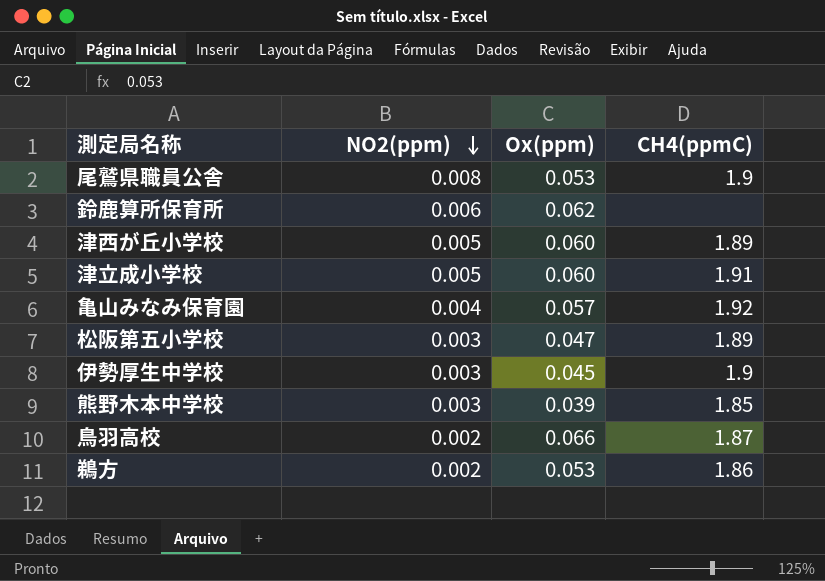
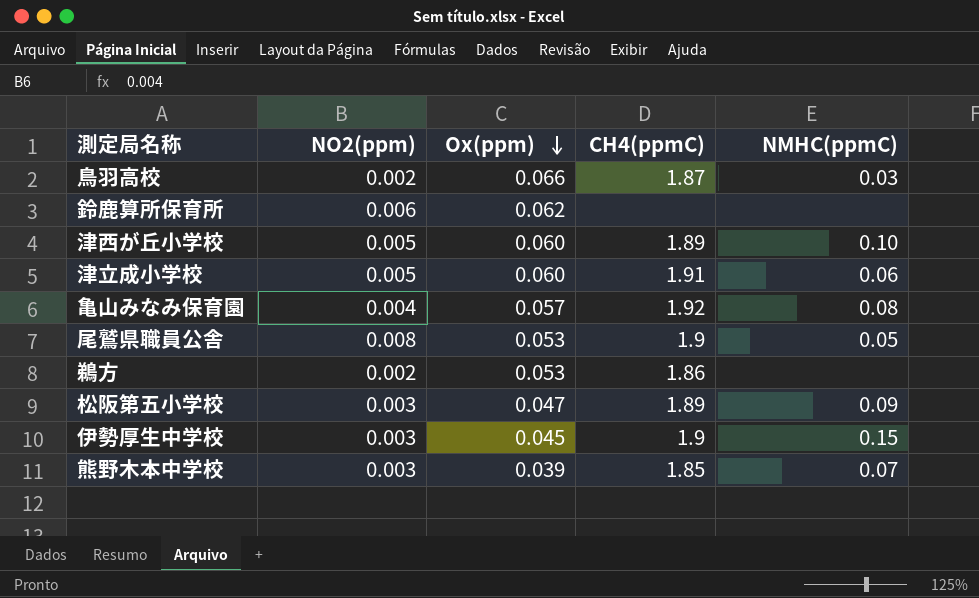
row order: NO2(ppm) descending -> Ox(ppm) descending
column NMHC(ppmC) | position: none -> 5

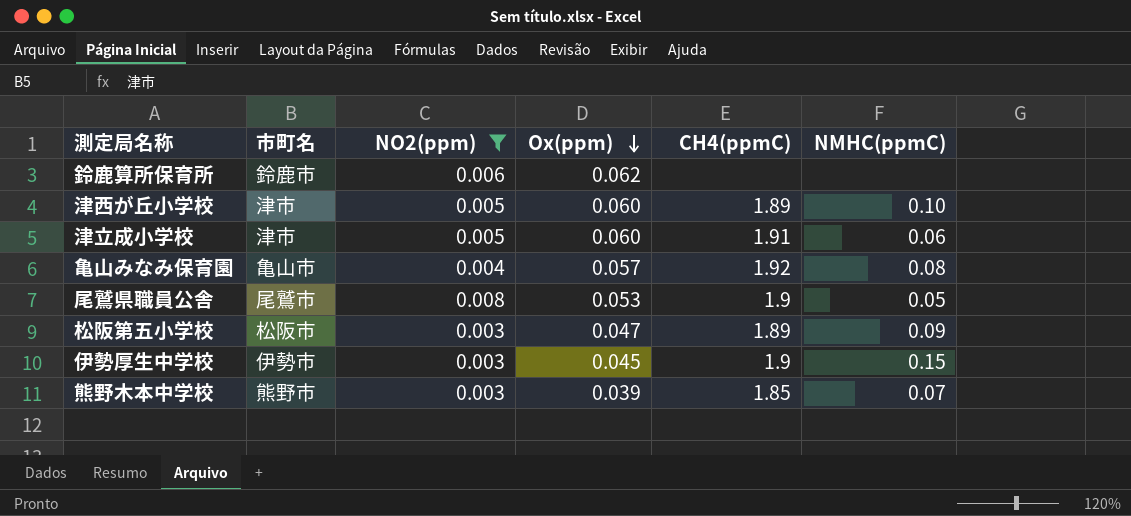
filter: none -> NO2(ppm) != 0.002
column 市町名 | position: none -> 2

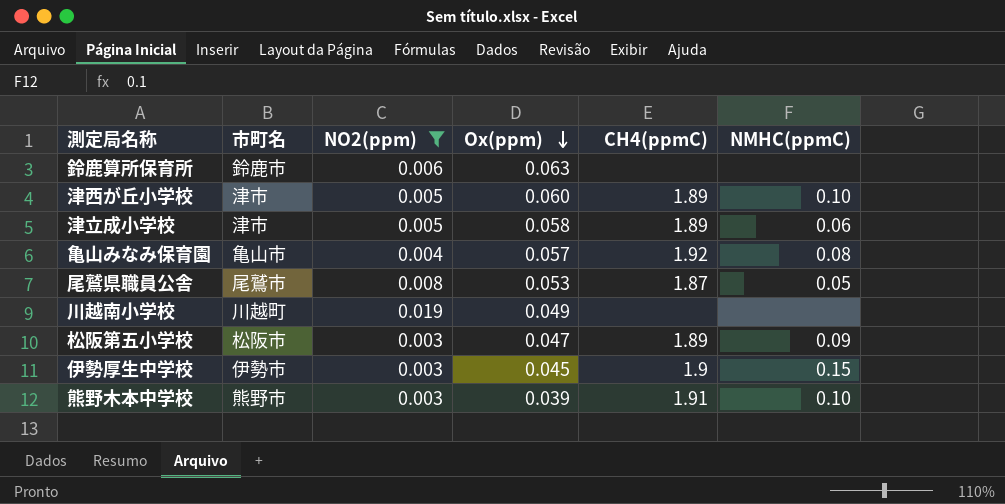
鈴鹿算所保育所 | Ox(ppm): 0.062 -> 0.063
津立成小学校 | Ox(ppm): 0.060 -> 0.058
津立成小学校 | CH4(ppmC): 1.91 -> 1.89
尾鷲県職員公舎 | CH4(ppmC): 1.9 -> 1.87
row 川越南小学校: none -> 川越町 | 0.019 | 0.049 | none | none
熊野木本中学校 | CH4(ppmC): 1.85 -> 1.91
熊野木本中学校 | NMHC(ppmC): 0.07 -> 0.10

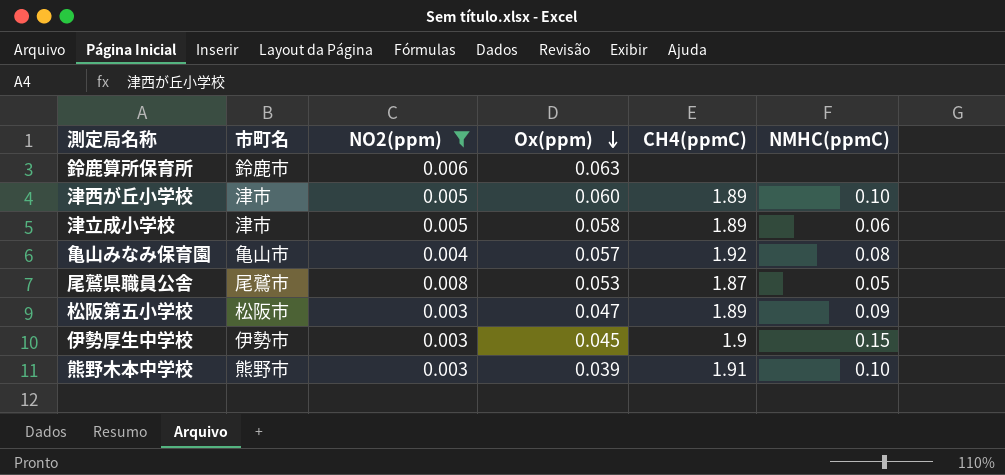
row 川越南小学校: 川越町 | 0.019 | 0.049 | none | none -> none

